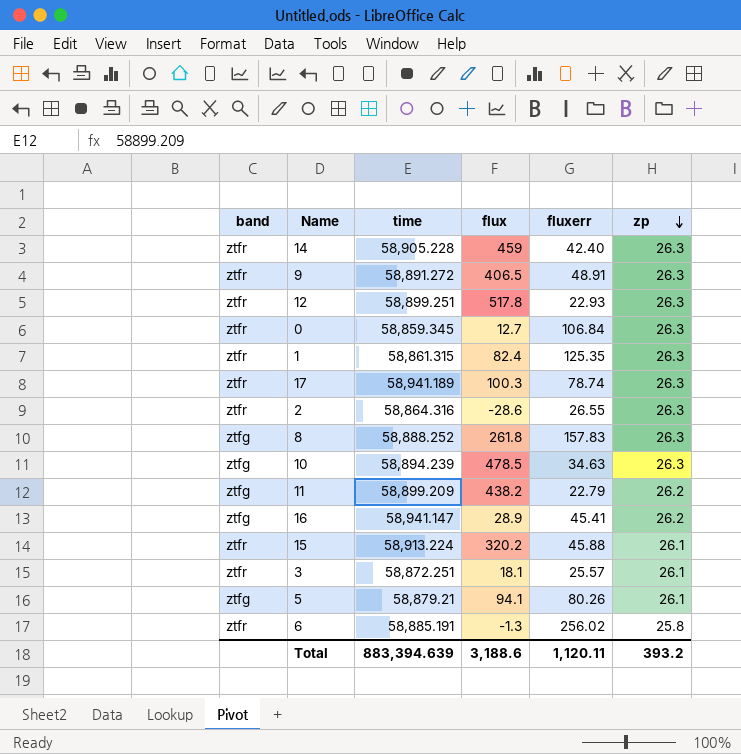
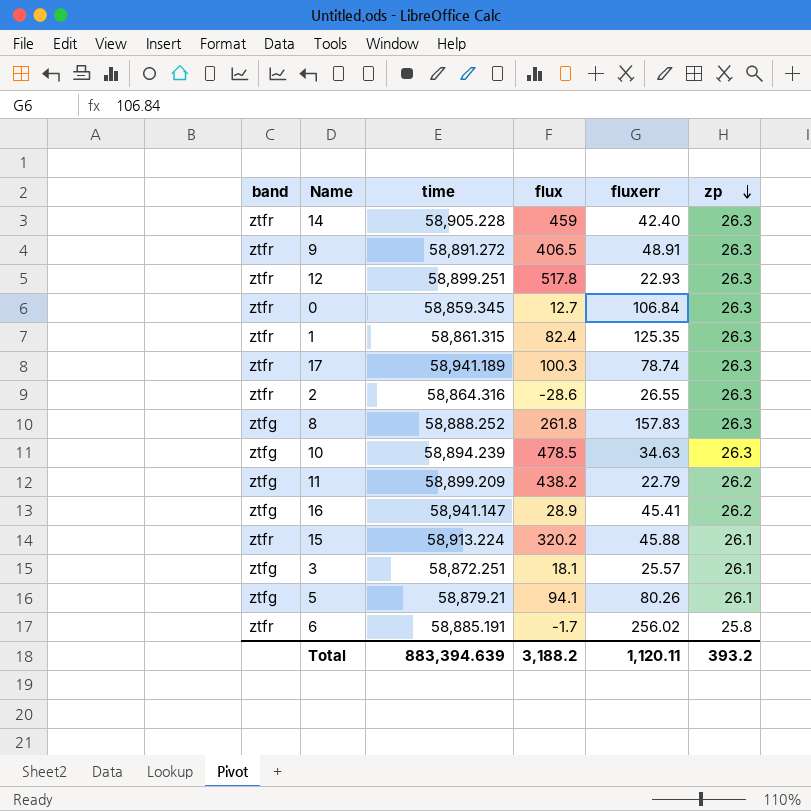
3 | band: ztfr -> ztfg
6 | flux: -1.3 -> -1.7
Total | flux: 3,188.6 -> 3,188.2

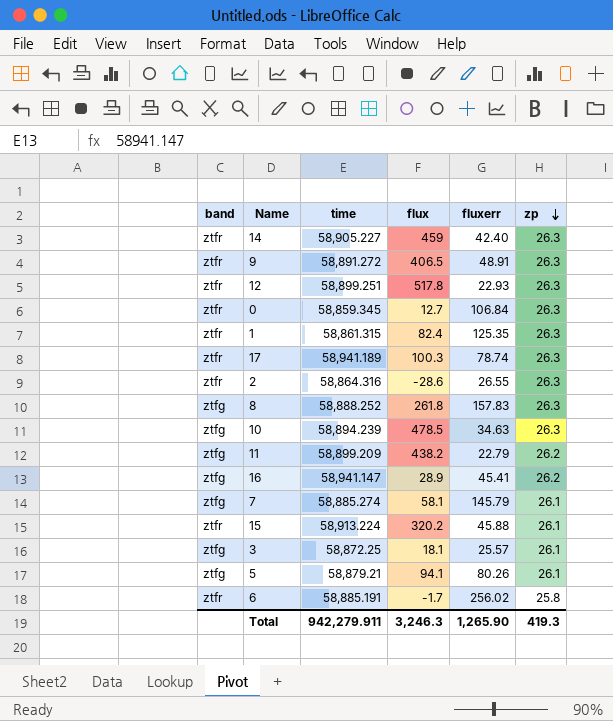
14 | time: 58,905.228 -> 58,905.227
row 7: none -> ztfg | 58,885.274 | 58.1 | 145.79 | 26.1
3 | time: 58,872.251 -> 58,872.25
Total | time: 883,394.639 -> 942,279.911
Total | flux: 3,188.2 -> 3,246.3
Total | fluxerr: 1,120.11 -> 1,265.90
Total | zp: 393.2 -> 419.3

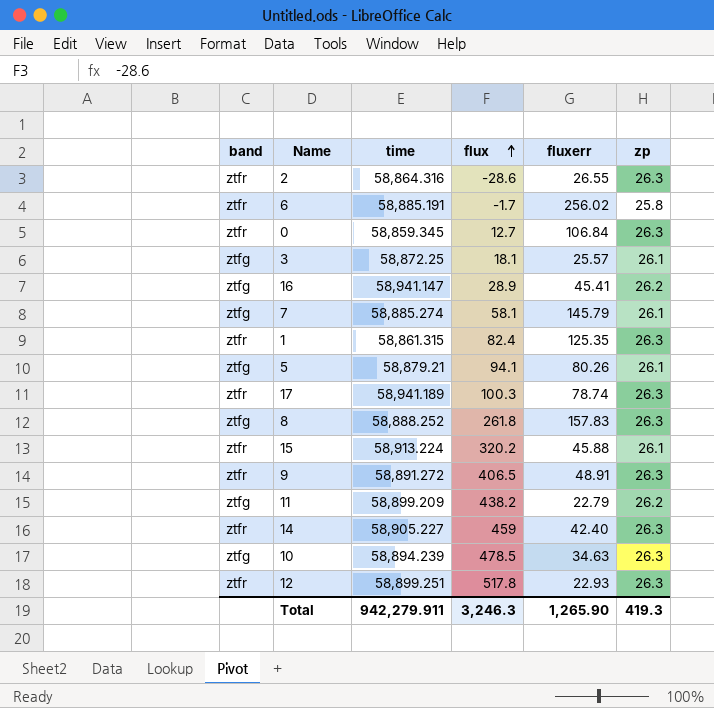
row order: zp descending -> flux ascending

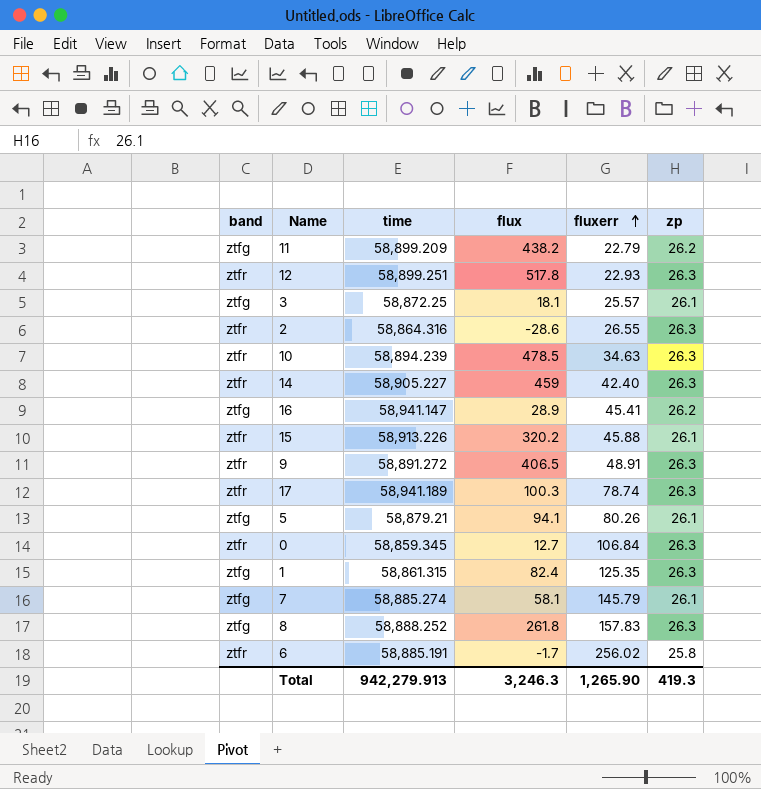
row order: flux ascending -> fluxerr ascending
10 | band: ztfg -> ztfr
15 | time: 58,913.224 -> 58,913.226
1 | band: ztfr -> ztfg
Total | time: 942,279.911 -> 942,279.913

